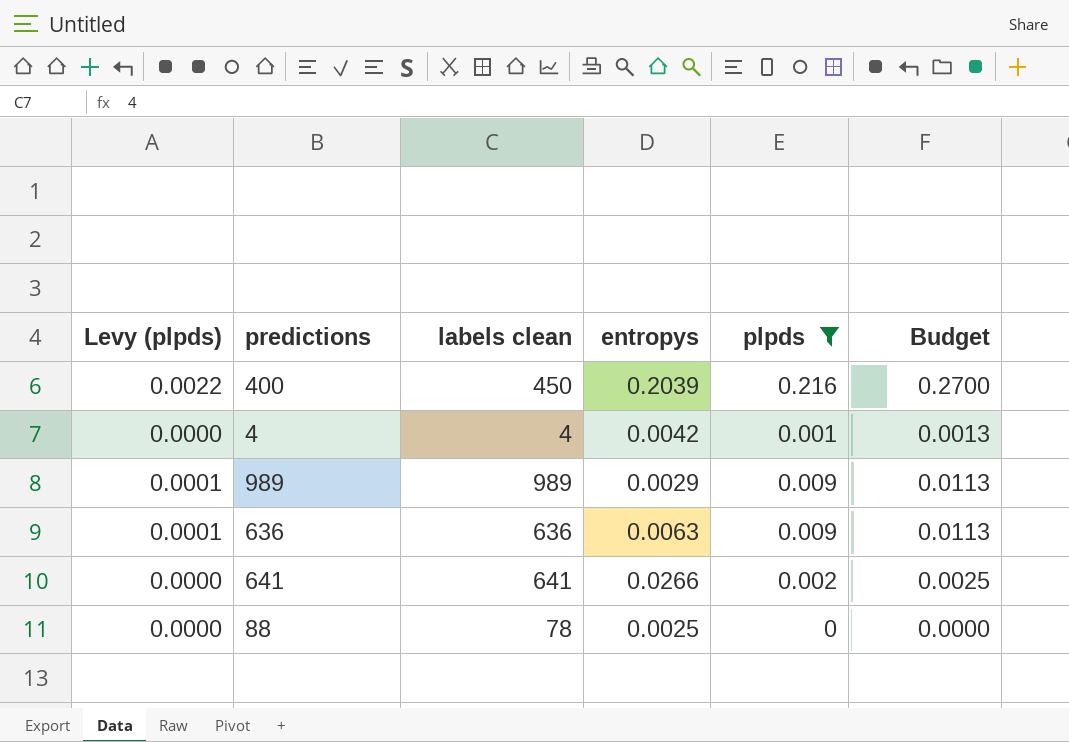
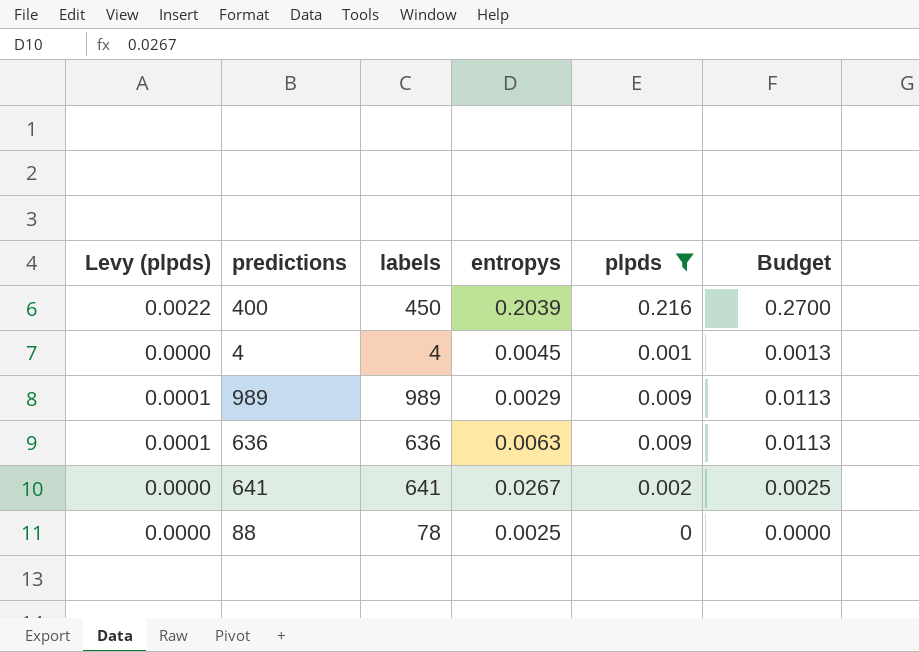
column name: labels clean -> labels
4 | entropys: 0.0042 -> 0.0045
641 | entropys: 0.0266 -> 0.0267

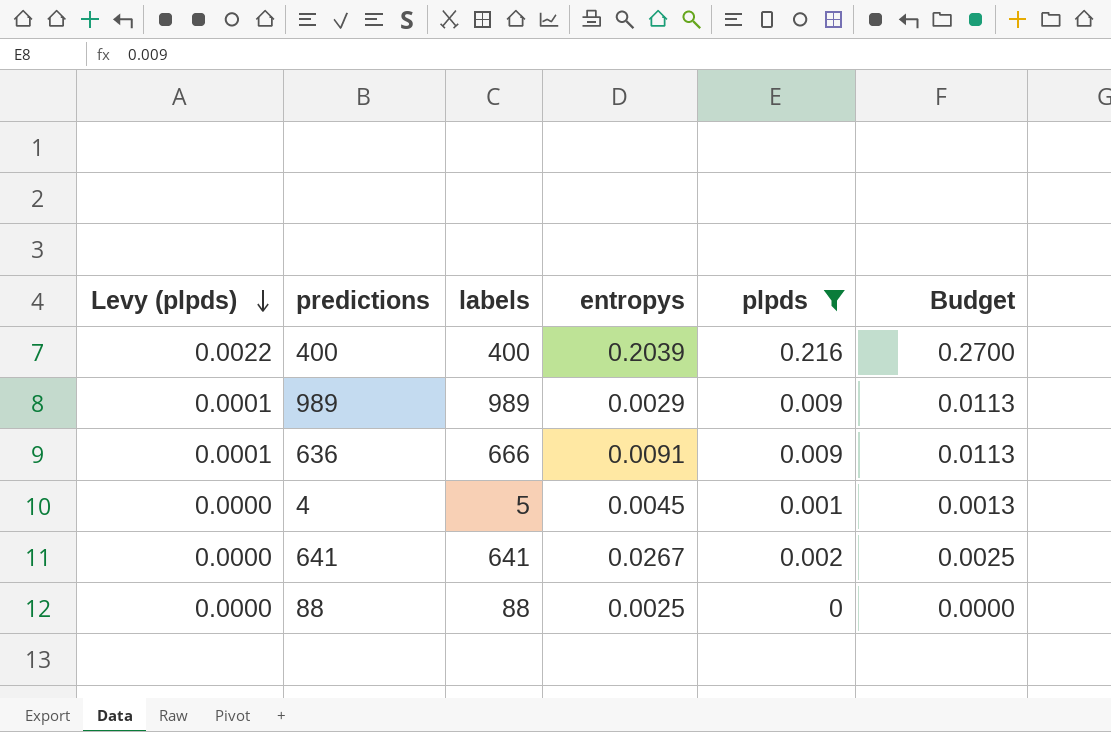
row order: none -> Levy (plpds) descending
400 | labels: 450 -> 400
636 | labels: 636 -> 666
636 | entropys: 0.0063 -> 0.0091
4 | labels: 4 -> 5
88 | labels: 78 -> 88

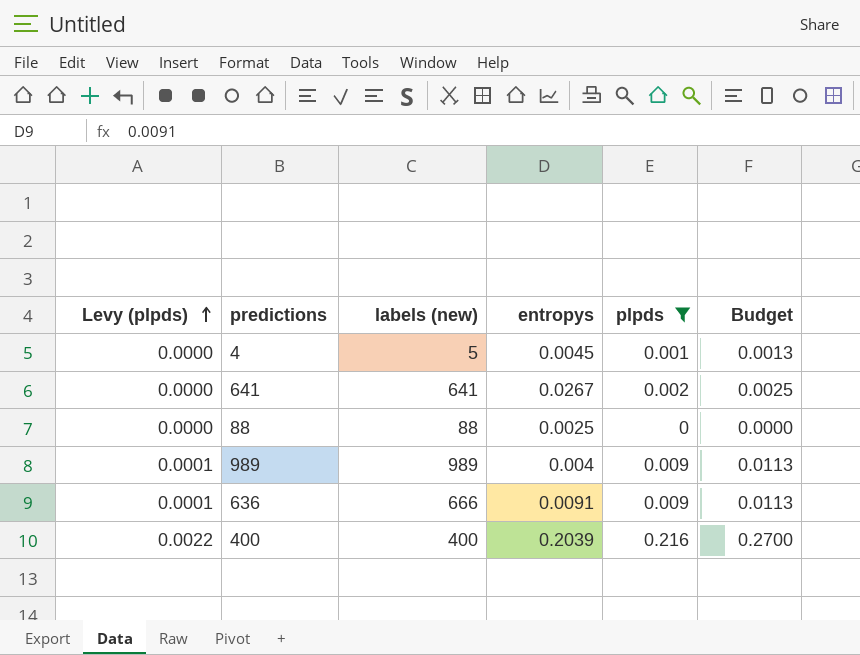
row order: Levy (plpds) descending -> Levy (plpds) ascending
column name: labels -> labels (new)
989 | entropys: 0.0029 -> 0.004

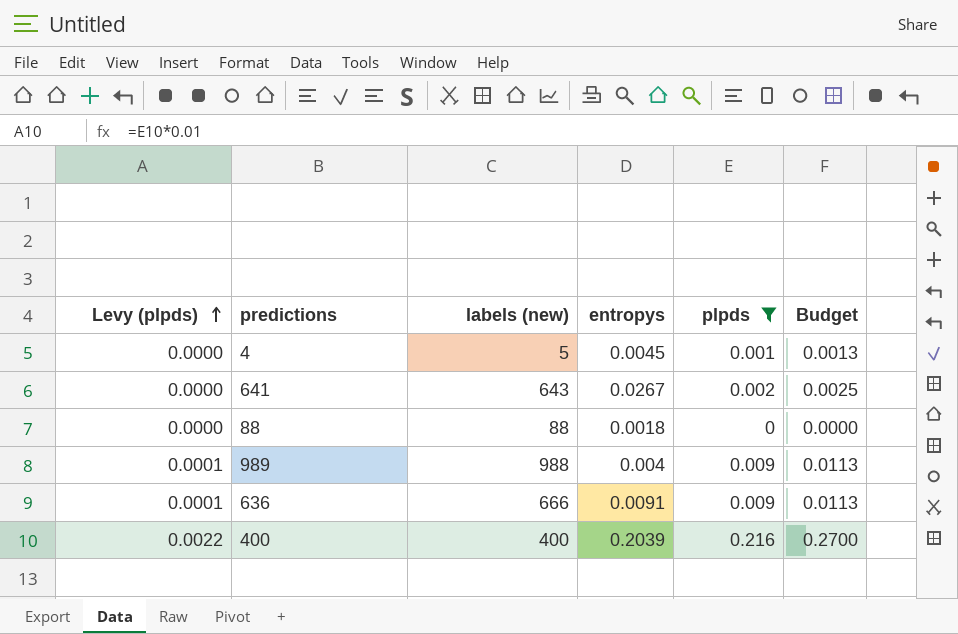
641 | labels (new): 641 -> 643
88 | entropys: 0.0025 -> 0.0018
989 | labels (new): 989 -> 988

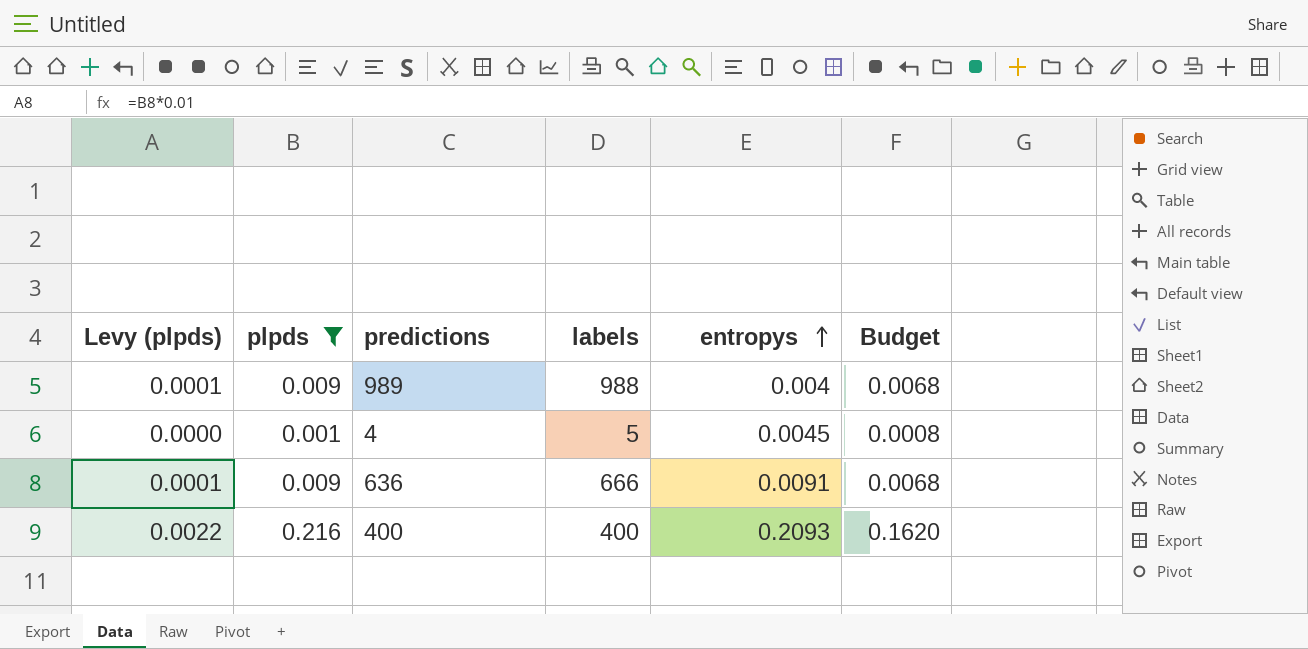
row order: Levy (plpds) ascending -> entropys ascending
column plpds | position: 5 -> 2
column name: labels (new) -> labels
column Budget | formula: [plpds] * 1.25 -> [plpds] * 0.75
row 641: 0.0000 | 643 | 0.0267 | 0.002 | 0.0025 -> none
row 88: 0.0000 | 88 | 0.0018 | 0 | 0.0000 -> none
400 | entropys: 0.2039 -> 0.2093

